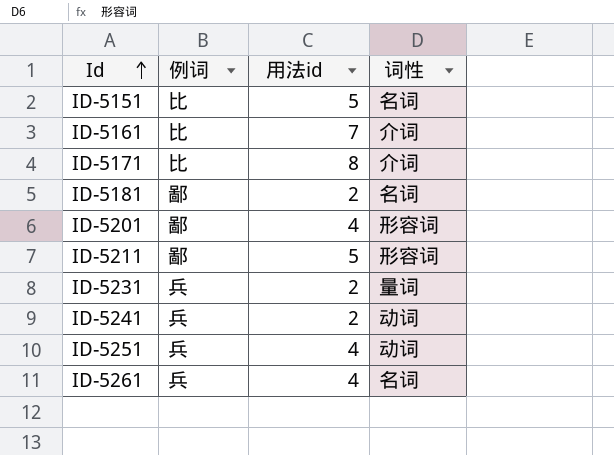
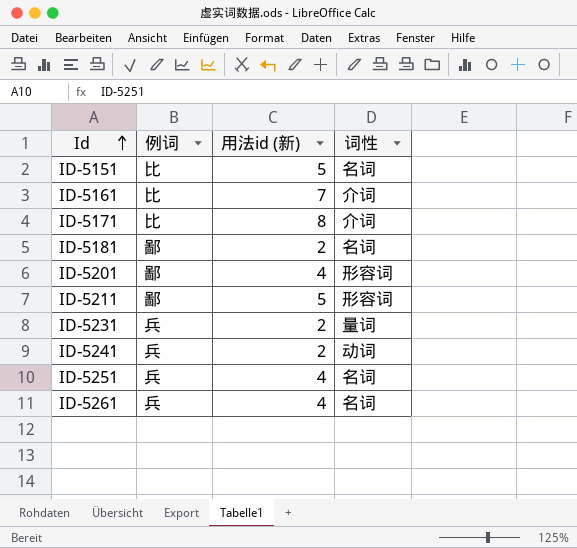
column name: 用法id -> 用法id (新)
ID-5251 | 词性: 动词 -> 名词

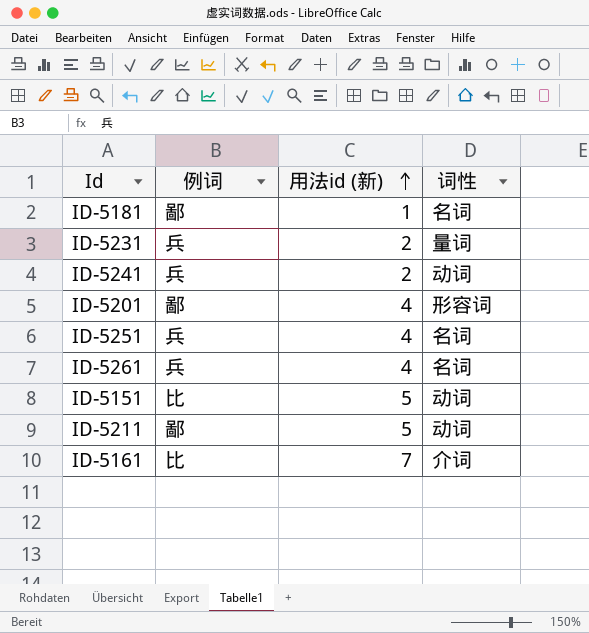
row order: Id ascending -> 用法id (新) ascending
row ID-5171: 比 | 8 | 介词 -> none
ID-5181 | 用法id (新): 2 -> 1
ID-5151 | 词性: 名词 -> 动词
ID-5211 | 词性: 形容词 -> 动词

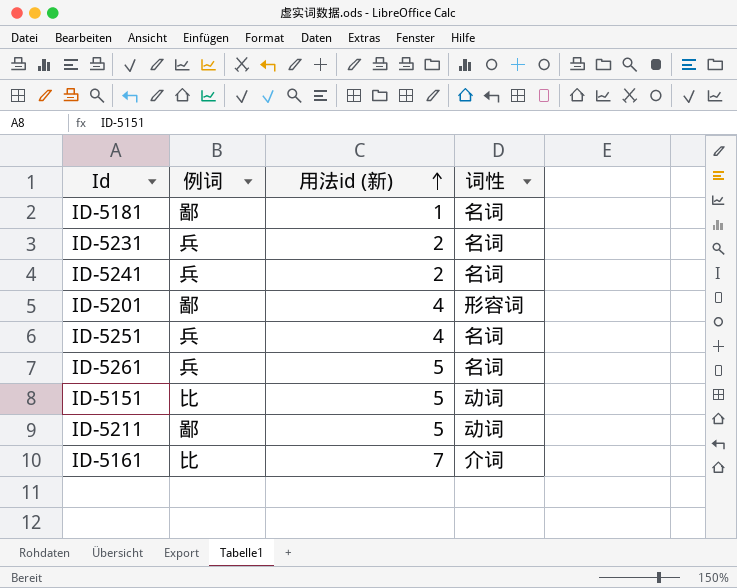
ID-5231 | 词性: 量词 -> 名词
ID-5241 | 词性: 动词 -> 名词
ID-5261 | 用法id (新): 4 -> 5

